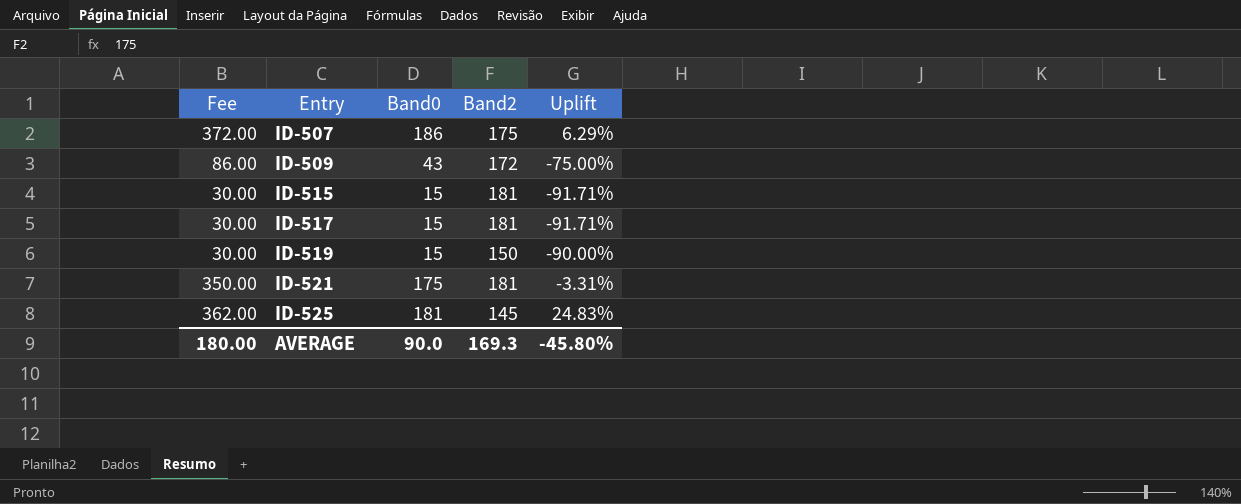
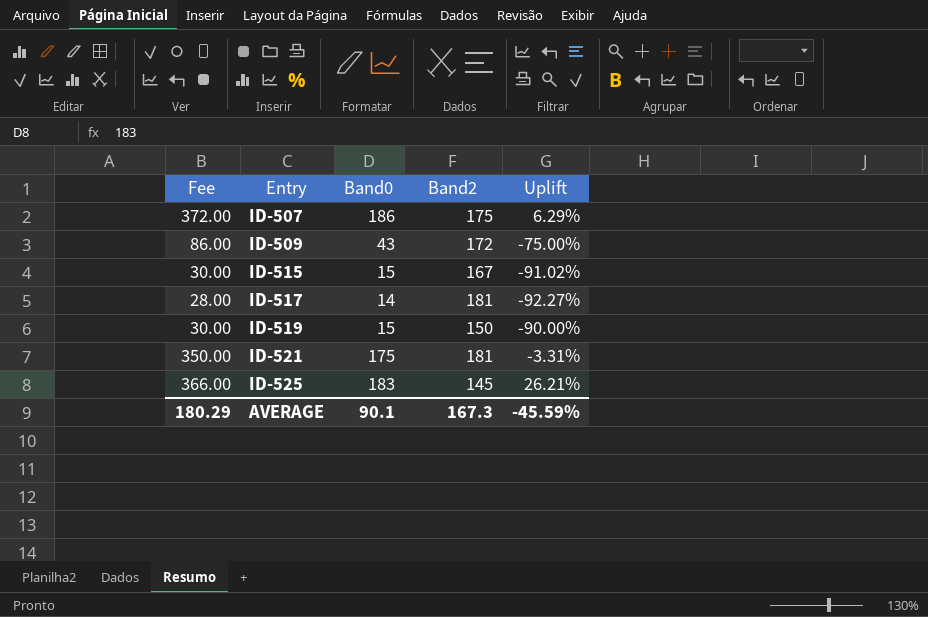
ID-515 | Band2: 181 -> 167
ID-515 | Uplift: -91.71% -> -91.02%
ID-517 | Fee: 30.00 -> 28.00
ID-517 | Band0: 15 -> 14
ID-517 | Uplift: -91.71% -> -92.27%
ID-525 | Fee: 362.00 -> 366.00
ID-525 | Band0: 181 -> 183
ID-525 | Uplift: 24.83% -> 26.21%
AVERAGE | Fee: 180.00 -> 180.29
AVERAGE | Band0: 90.0 -> 90.1
AVERAGE | Band2: 169.3 -> 167.3
AVERAGE | Uplift: -45.80% -> -45.59%

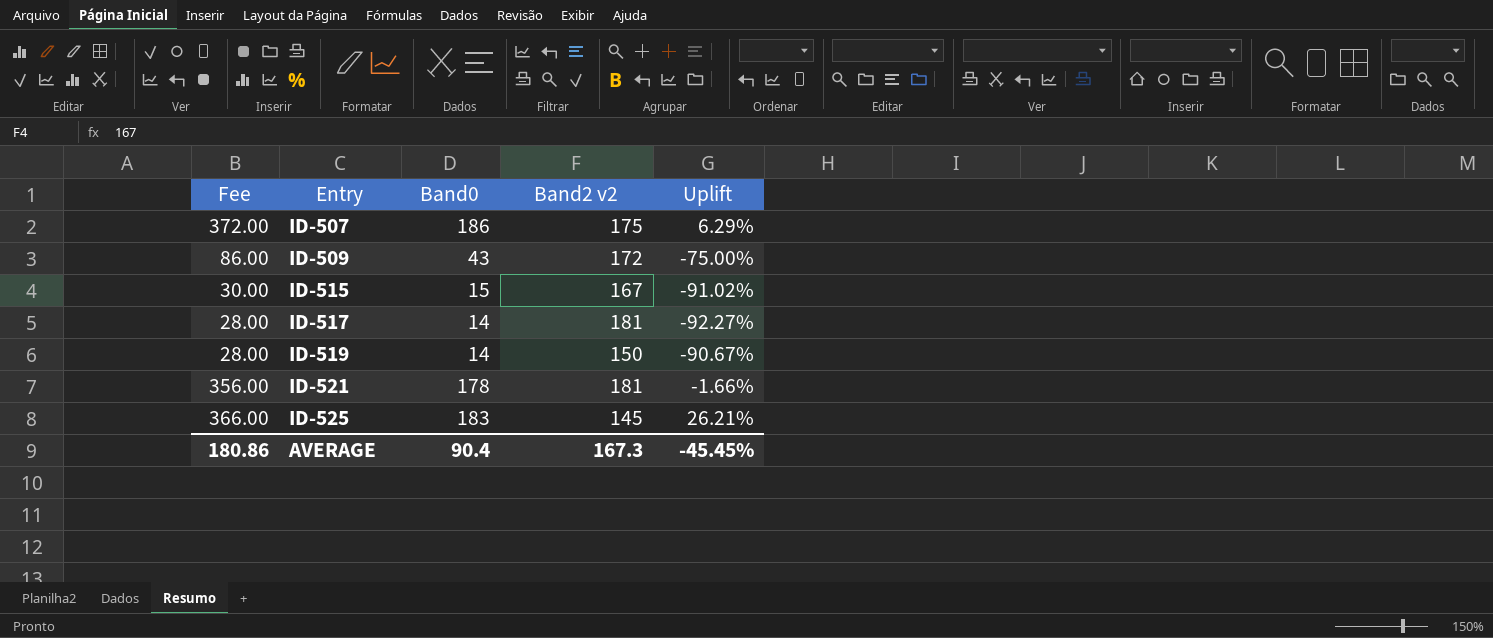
column name: Band2 -> Band2 v2
ID-519 | Fee: 30.00 -> 28.00
ID-519 | Band0: 15 -> 14
ID-519 | Uplift: -90.00% -> -90.67%
ID-521 | Fee: 350.00 -> 356.00
ID-521 | Band0: 175 -> 178
ID-521 | Uplift: -3.31% -> -1.66%
AVERAGE | Fee: 180.29 -> 180.86
AVERAGE | Band0: 90.1 -> 90.4
AVERAGE | Uplift: -45.59% -> -45.45%

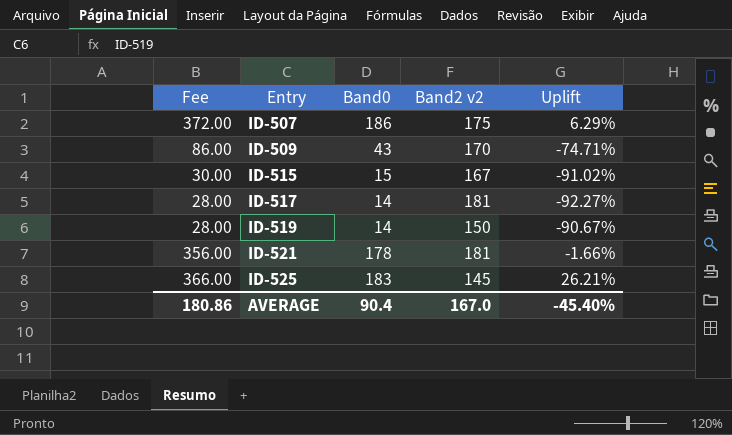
ID-509 | Band2 v2: 172 -> 170
ID-509 | Uplift: -75.00% -> -74.71%
AVERAGE | Band2 v2: 167.3 -> 167.0
AVERAGE | Uplift: -45.45% -> -45.40%

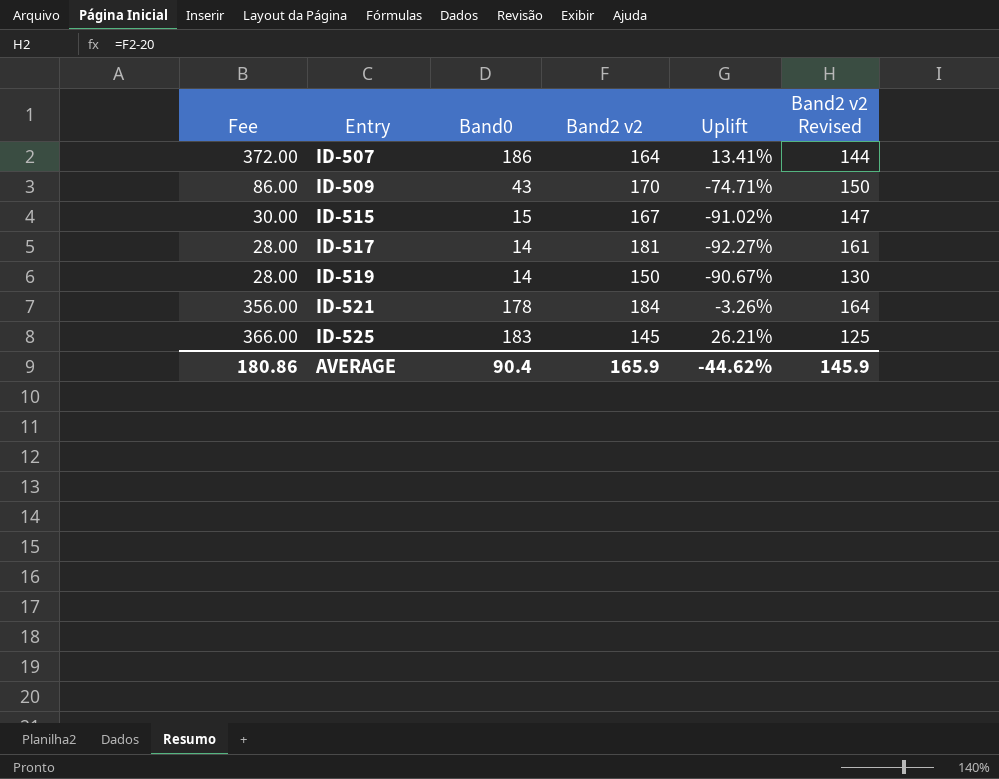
column Band2 v2 Revised | formula: none -> [Band2 v2] - 20
ID-507 | Band2 v2: 175 -> 164
ID-507 | Uplift: 6.29% -> 13.41%
ID-521 | Band2 v2: 181 -> 184
ID-521 | Uplift: -1.66% -> -3.26%
AVERAGE | Band2 v2: 167.0 -> 165.9
AVERAGE | Uplift: -45.40% -> -44.62%

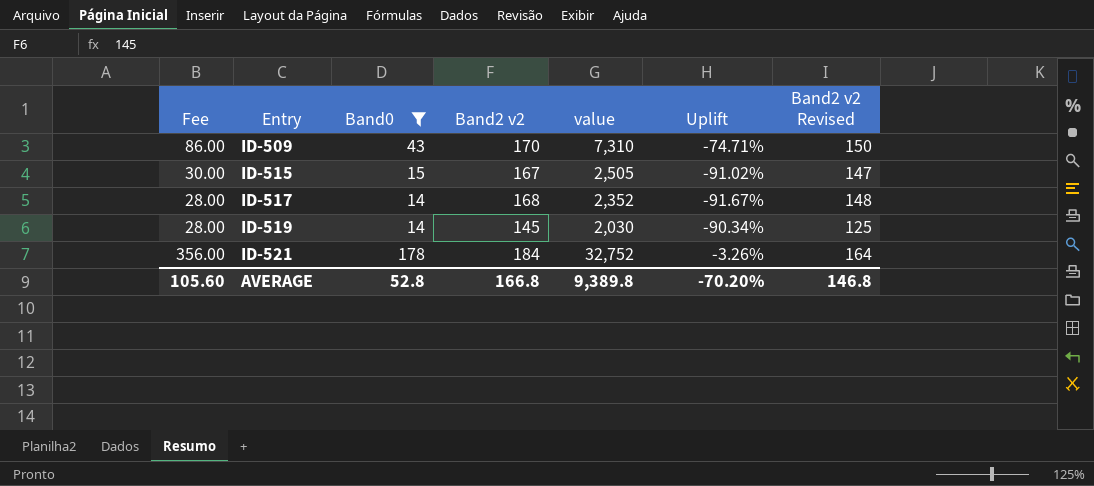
filter: none -> Band0 <= 178
column value | formula: none -> [Band0] * [Band2 v2]
ID-517 | Band2 v2: 181 -> 168
ID-517 | Uplift: -92.27% -> -91.67%
ID-517 | Band2 v2 Revised: 161 -> 148
ID-519 | Band2 v2: 150 -> 145
ID-519 | Uplift: -90.67% -> -90.34%
ID-519 | Band2 v2 Revised: 130 -> 125
AVERAGE | Fee: 180.86 -> 105.60
AVERAGE | Band0: 90.4 -> 52.8
AVERAGE | Band2 v2: 165.9 -> 166.8
AVERAGE | Uplift: -44.62% -> -70.20%
AVERAGE | Band2 v2 Revised: 145.9 -> 146.8

